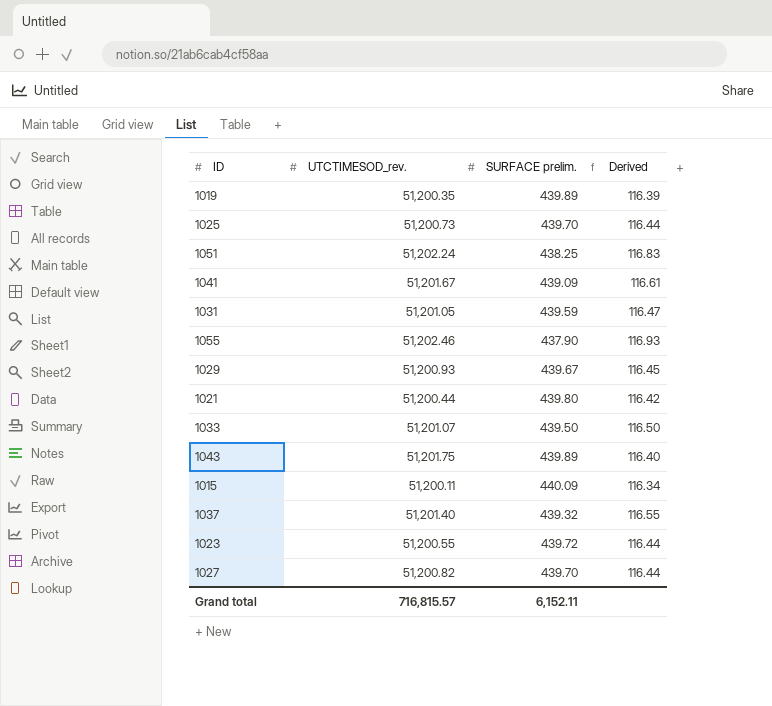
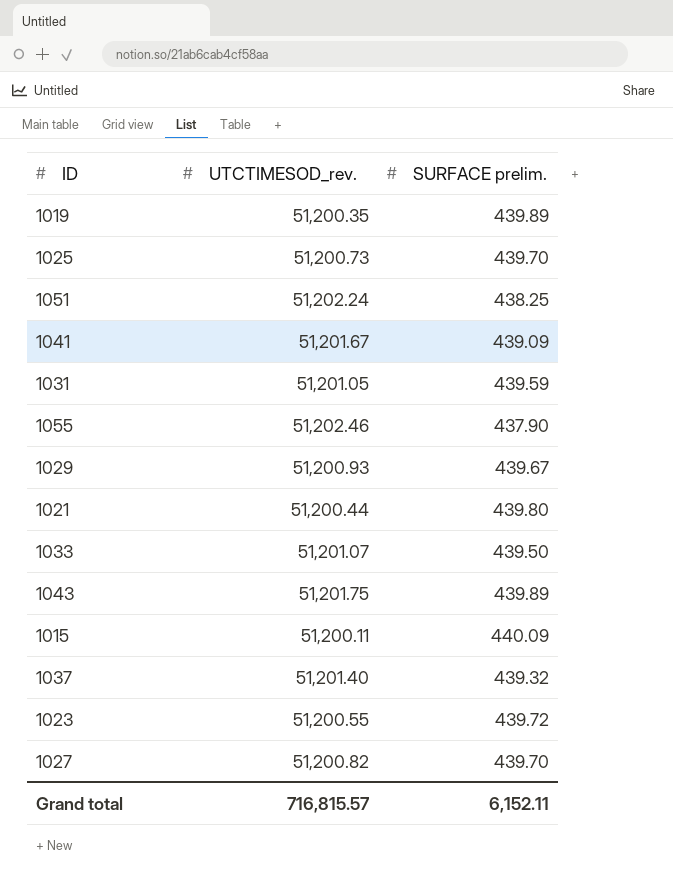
column Derived | formula: [UTCTIMESOD_rev.] / [SURFACE prelim.] -> none

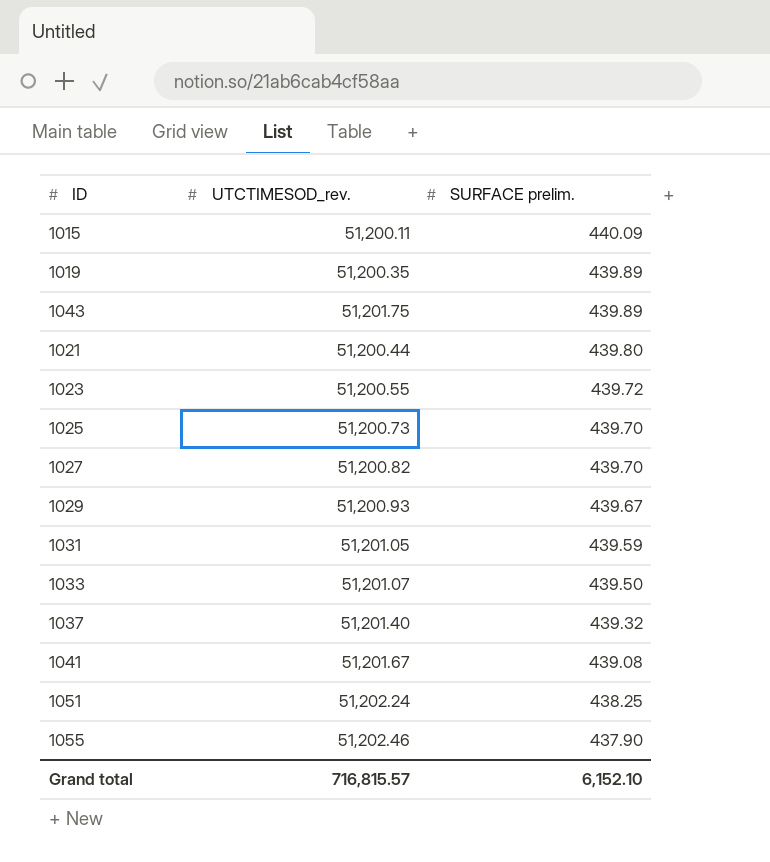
row order: none -> SURFACE prelim. descending
1041 | SURFACE prelim.: 439.09 -> 439.08
Grand total | SURFACE prelim.: 6,152.11 -> 6,152.10

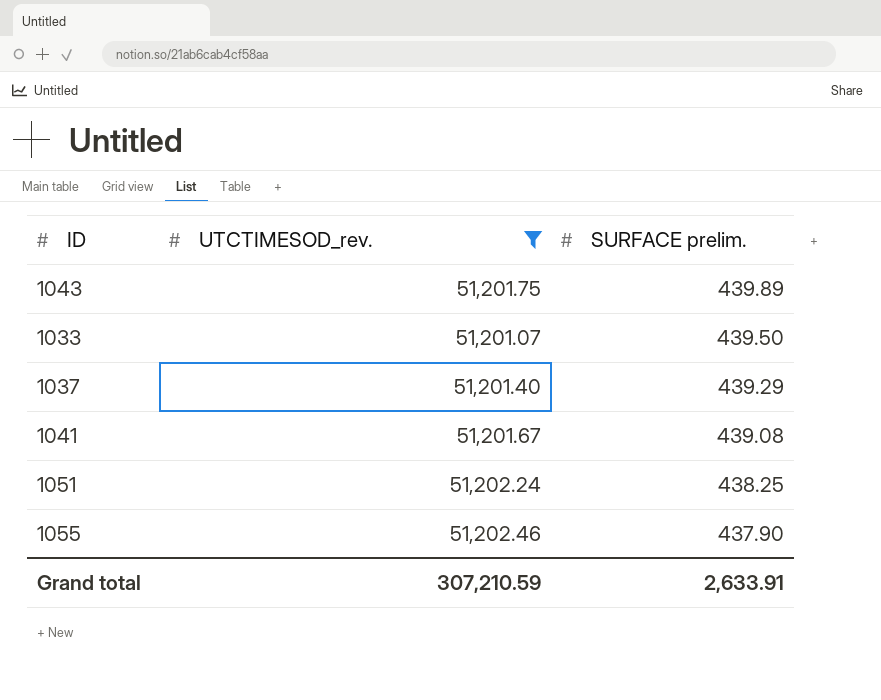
filter: none -> UTCTIMESOD_rev. >= 51,201.07
1037 | SURFACE prelim.: 439.32 -> 439.29
Grand total | UTCTIMESOD_rev.: 716,815.57 -> 307,210.59
Grand total | SURFACE prelim.: 6,152.10 -> 2,633.91

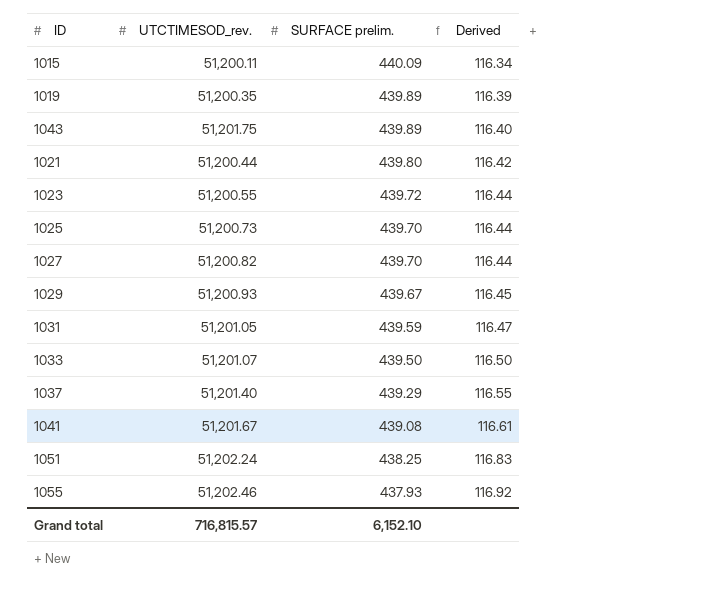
filter: UTCTIMESOD_rev. >= 51,201.07 -> none
column Derived | formula: none -> [UTCTIMESOD_rev.] / [SURFACE prelim.]
1055 | SURFACE prelim.: 437.90 -> 437.93
Grand total | UTCTIMESOD_rev.: 307,210.59 -> 716,815.57
Grand total | SURFACE prelim.: 2,633.91 -> 6,152.10

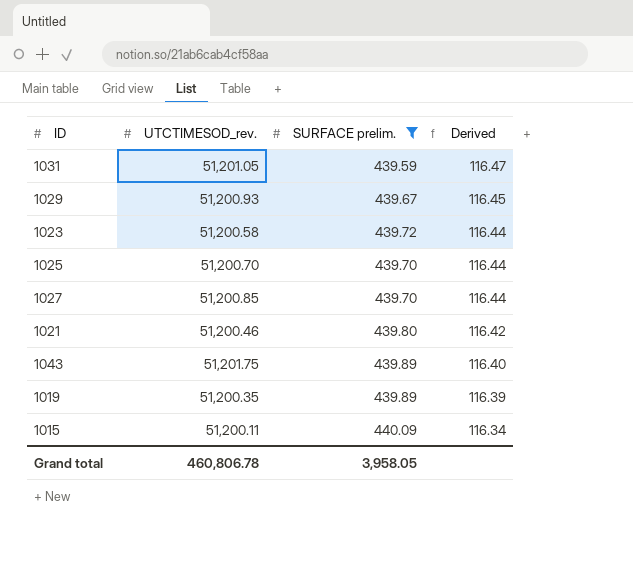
filter: none -> SURFACE prelim. >= 439.59
row order: SURFACE prelim. descending -> Derived descending
1023 | UTCTIMESOD_rev.: 51,200.55 -> 51,200.58
1025 | UTCTIMESOD_rev.: 51,200.73 -> 51,200.70
1027 | UTCTIMESOD_rev.: 51,200.82 -> 51,200.85
1021 | UTCTIMESOD_rev.: 51,200.44 -> 51,200.46
Grand total | UTCTIMESOD_rev.: 716,815.57 -> 460,806.78
Grand total | SURFACE prelim.: 6,152.10 -> 3,958.05

